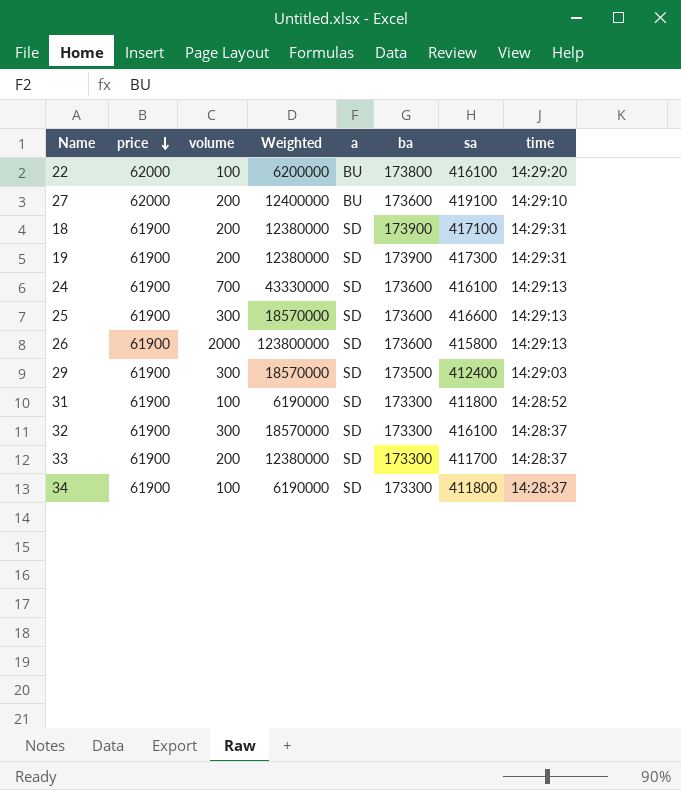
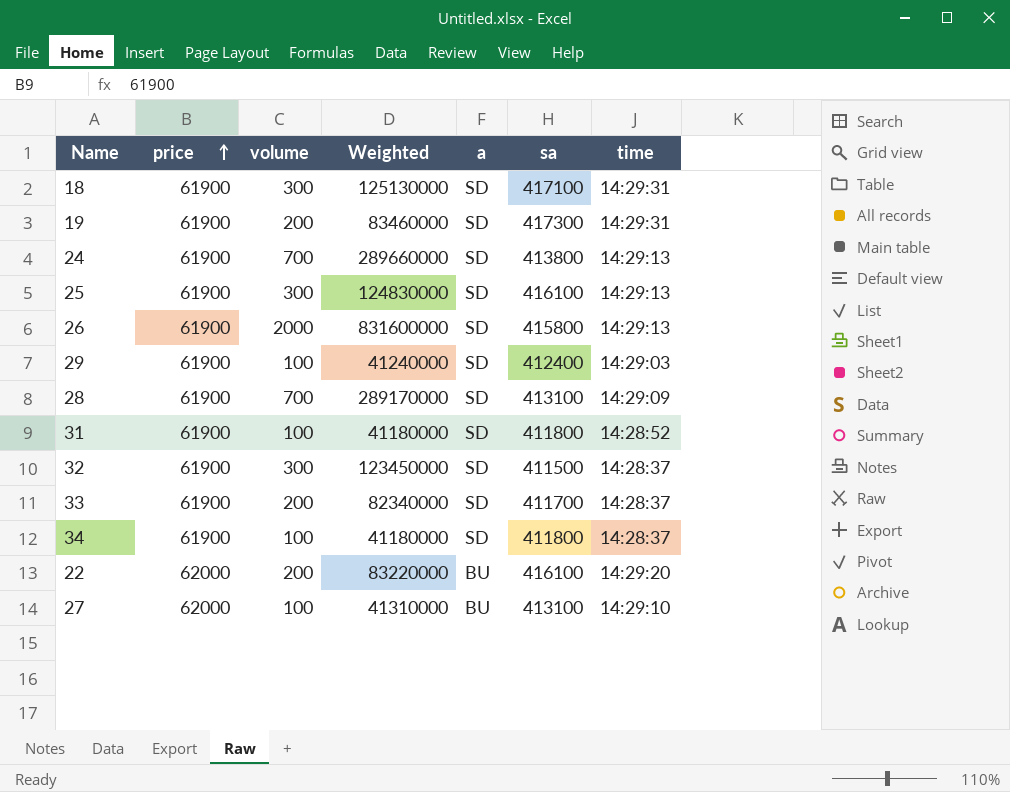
row order: price descending -> price ascending
column ba | position: 6 -> none
column Weighted | formula: [price] * [volume] -> [volume] * [sa]
18 | volume: 200 -> 300
24 | sa: 416100 -> 413800
25 | sa: 416600 -> 416100
29 | volume: 300 -> 100
row 28: none -> 61900 | 700 | 289170000 | SD | 413100 | 14:29:09
32 | sa: 416100 -> 411500
22 | volume: 100 -> 200
27 | volume: 200 -> 100
27 | sa: 419100 -> 413100

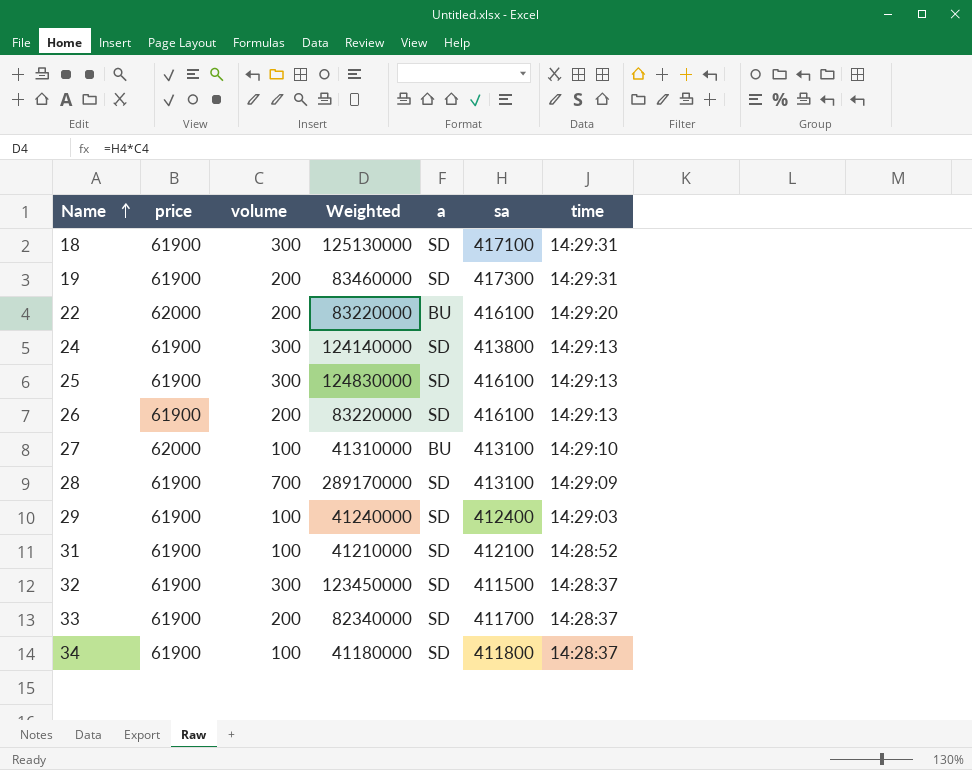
row order: price ascending -> Name ascending
24 | volume: 700 -> 300
24 | Weighted: 289660000 -> 124140000
26 | volume: 2000 -> 200
26 | Weighted: 831600000 -> 83220000
26 | sa: 415800 -> 416100
31 | Weighted: 41180000 -> 41210000
31 | sa: 411800 -> 412100

